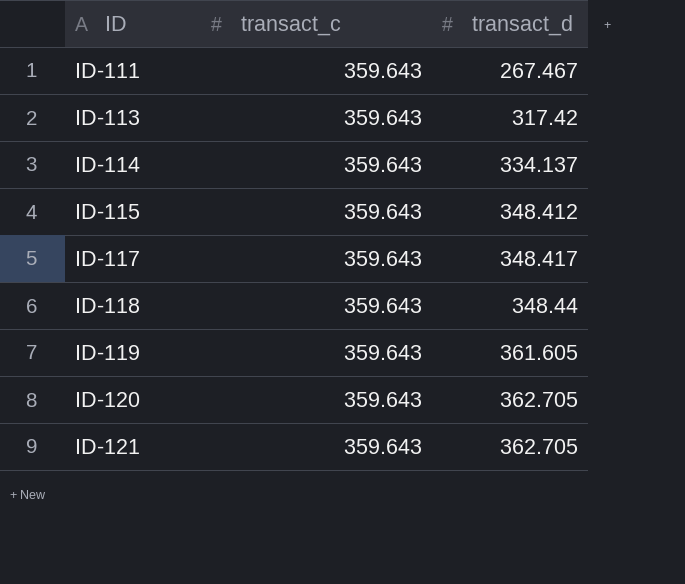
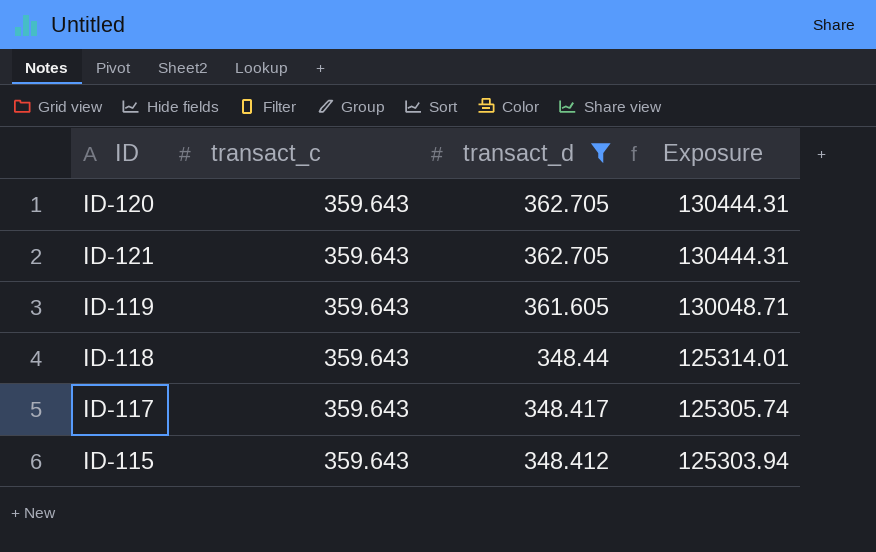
filter: none -> transact_d >= 348.412
row order: ID ascending -> transact_d descending
column Exposure | formula: none -> [transact_c] * [transact_d]

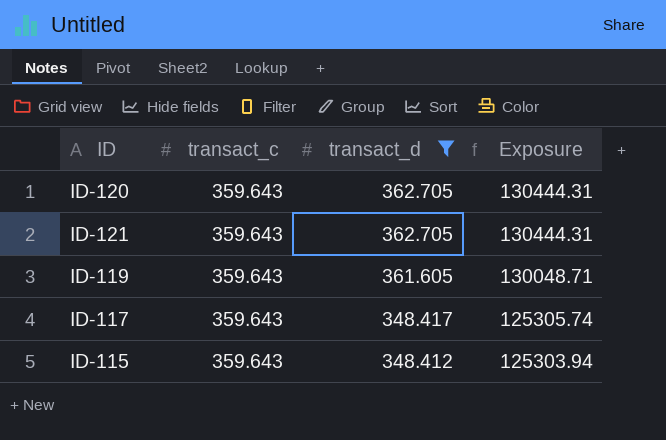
row ID-118: 359.643 | 348.44 | 125314.01 -> none

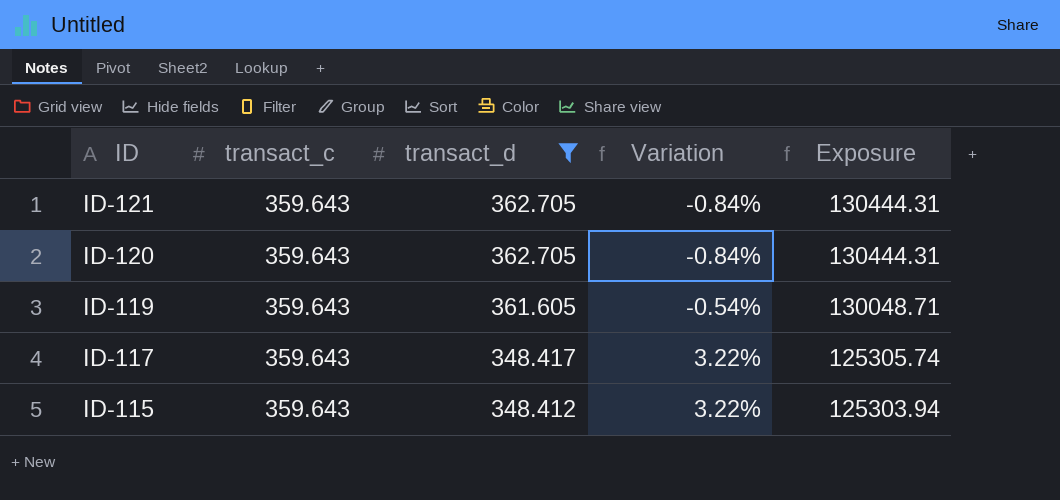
row order: transact_d descending -> ID descending
column Variation | formula: none -> ([transact_c] - [transact_d]) / [transact_d]

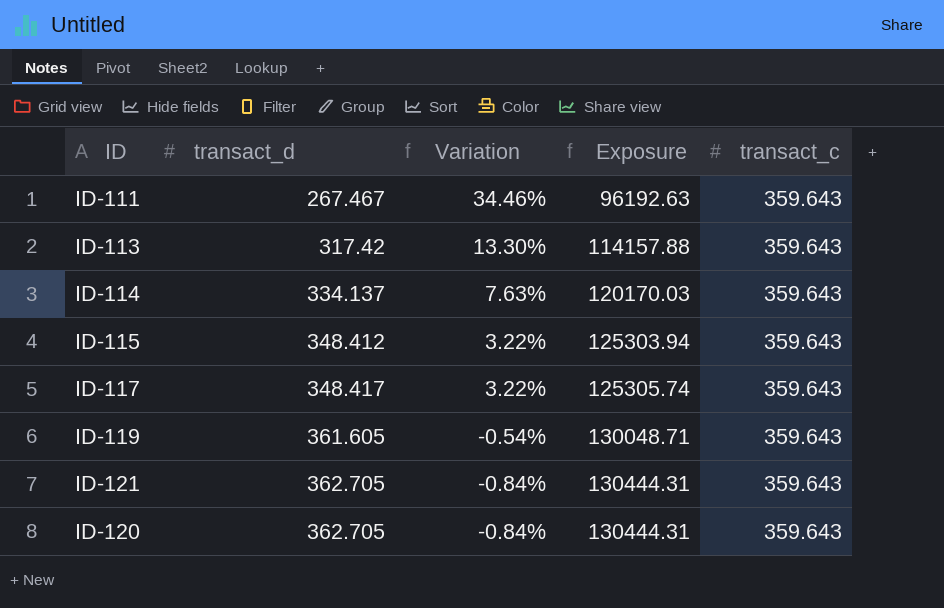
filter: transact_d >= 348.412 -> none
row order: ID descending -> transact_d ascending
column transact_c | position: 2 -> 5

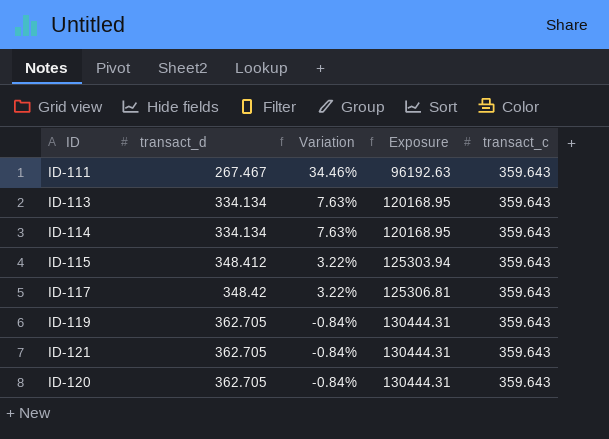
ID-113 | transact_d: 317.42 -> 334.134
ID-113 | Variation: 13.30% -> 7.63%
ID-113 | Exposure: 114157.88 -> 120168.95
ID-114 | transact_d: 334.137 -> 334.134
ID-114 | Exposure: 120170.03 -> 120168.95
ID-117 | transact_d: 348.417 -> 348.42
ID-117 | Exposure: 125305.74 -> 125306.81
ID-119 | transact_d: 361.605 -> 362.705
ID-119 | Variation: -0.54% -> -0.84%
ID-119 | Exposure: 130048.71 -> 130444.31

